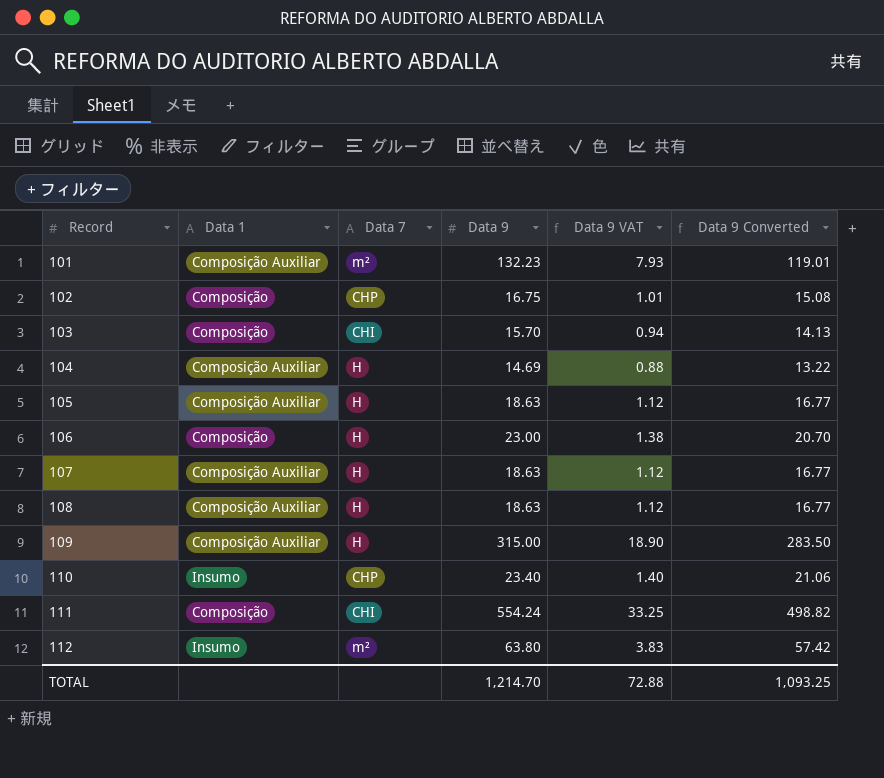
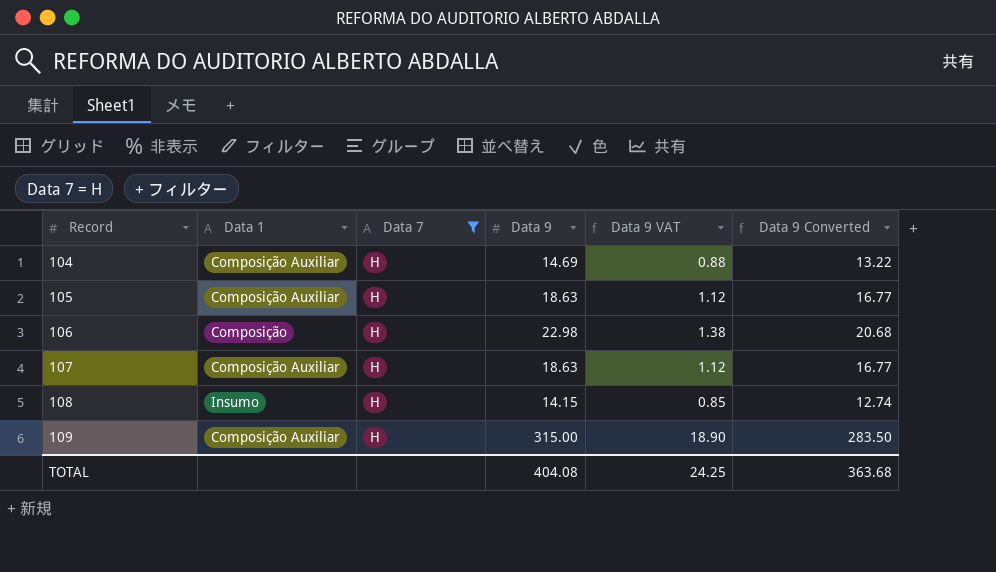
filter: none -> Data 7 = H
106 | Data 9: 23.00 -> 22.98
106 | Data 9 Converted: 20.70 -> 20.68
108 | Data 1: Composição Auxiliar -> Insumo
108 | Data 9: 18.63 -> 14.15
108 | Data 9 VAT: 1.12 -> 0.85
108 | Data 9 Converted: 16.77 -> 12.74
TOTAL | Data 9: 1,214.70 -> 404.08
TOTAL | Data 9 VAT: 72.88 -> 24.25
TOTAL | Data 9 Converted: 1,093.25 -> 363.68

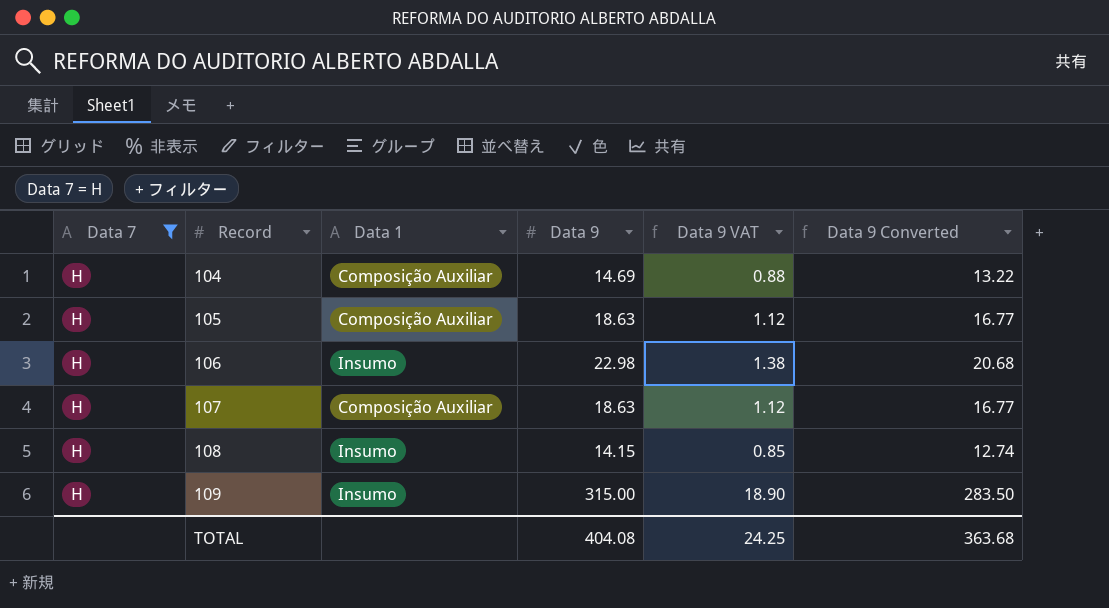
column Data 7 | position: 3 -> 1
106 | Data 1: Composição -> Insumo
109 | Data 1: Composição Auxiliar -> Insumo

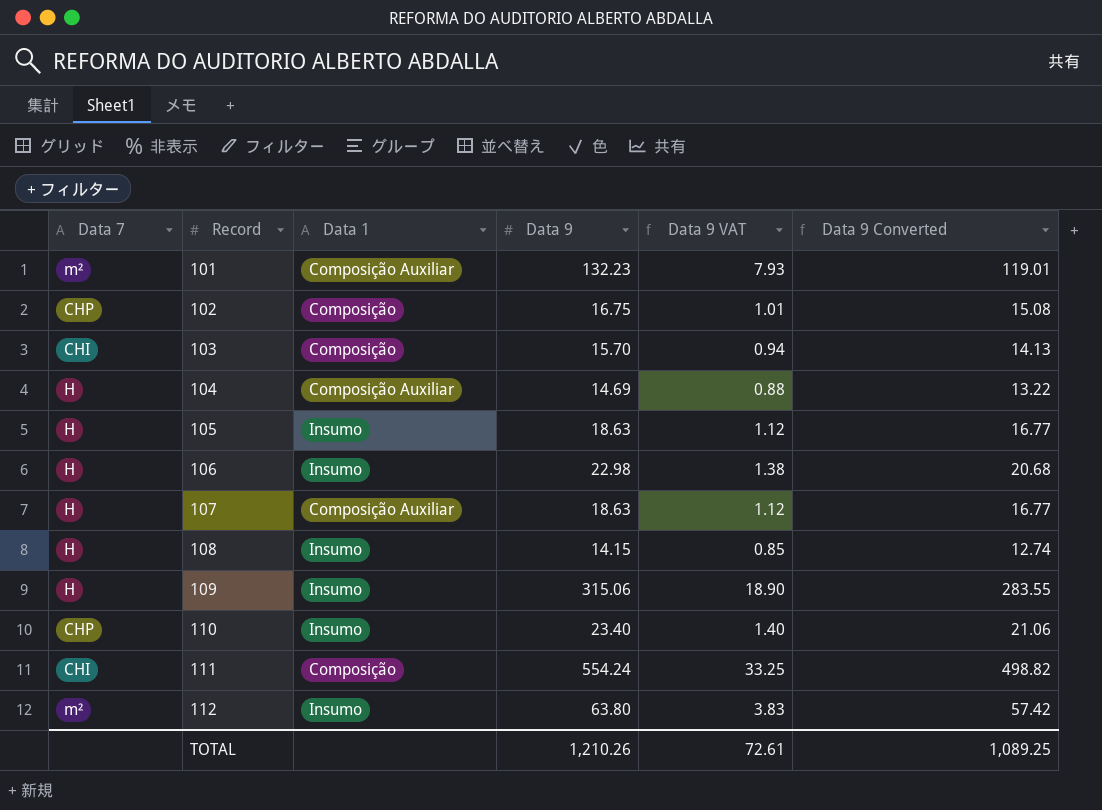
filter: Data 7 = H -> none
105 | Data 1: Composição Auxiliar -> Insumo
109 | Data 9: 315.00 -> 315.06
109 | Data 9 Converted: 283.50 -> 283.55
TOTAL | Data 9: 404.08 -> 1,210.26
TOTAL | Data 9 VAT: 24.25 -> 72.61
TOTAL | Data 9 Converted: 363.68 -> 1,089.25

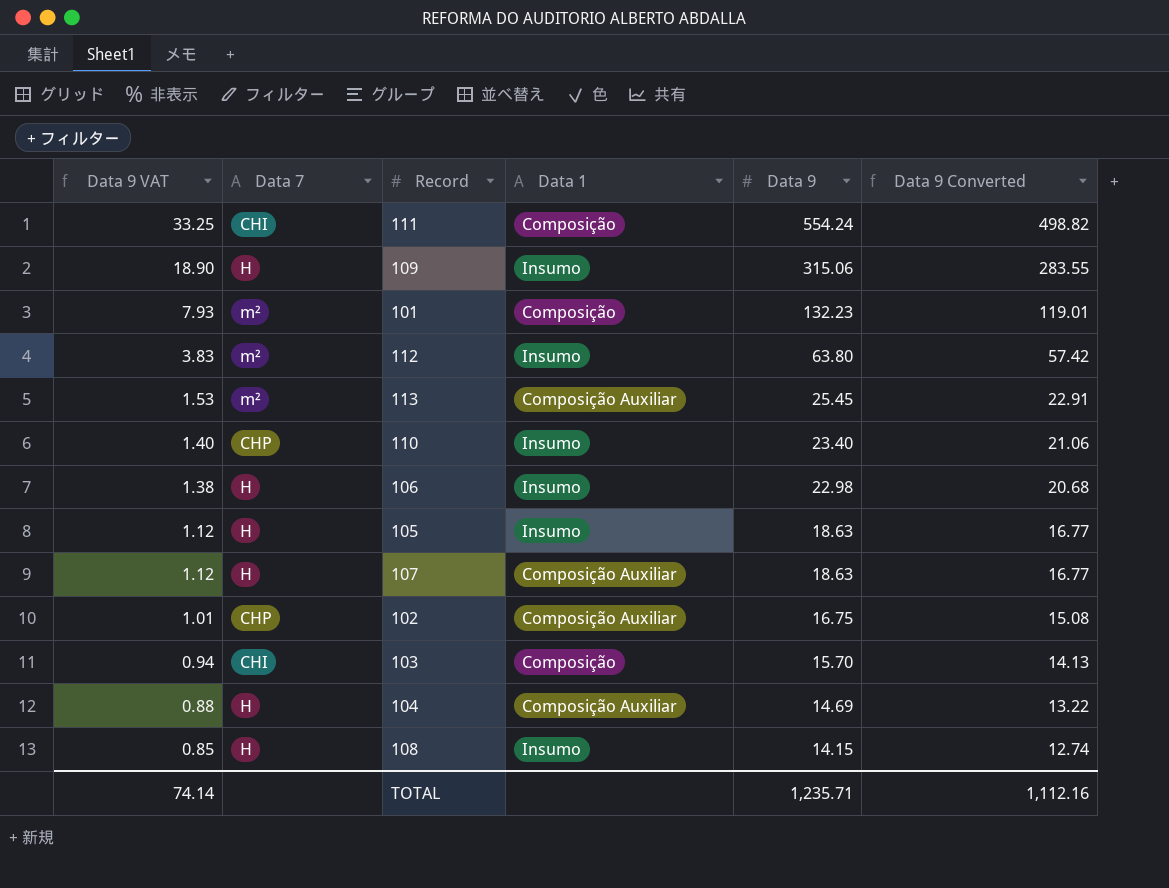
row order: Record ascending -> Data 9 VAT descending
column Data 9 VAT | position: 5 -> 1
101 | Data 1: Composição Auxiliar -> Composição
row 113: none -> 1.53 | m² | Composição Auxiliar | 25.45 | 22.91
102 | Data 1: Composição -> Composição Auxiliar
TOTAL | Data 9 VAT: 72.61 -> 74.14
TOTAL | Data 9: 1,210.26 -> 1,235.71
TOTAL | Data 9 Converted: 1,089.25 -> 1,112.16

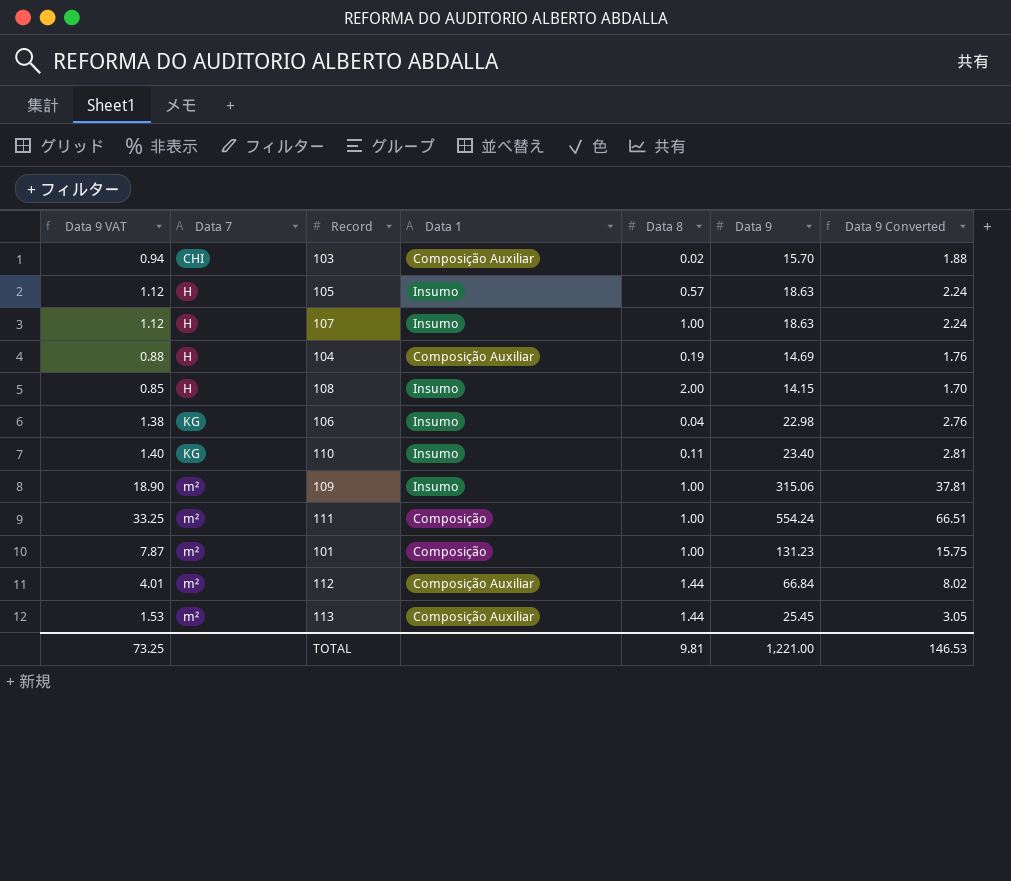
row order: Data 9 VAT descending -> Data 7 ascending
column Data 8 | position: none -> 5
column Data 9 Converted | formula: [Data 9] * 0.9 -> [Data 9] * 0.12
row 102: 1.01 | CHP | Composição Auxiliar | 16.75 | 15.08 -> none
103 | Data 1: Composição -> Composição Auxiliar
107 | Data 1: Composição Auxiliar -> Insumo
106 | Data 7: H -> KG
110 | Data 7: CHP -> KG
109 | Data 7: H -> m²
111 | Data 7: CHI -> m²
101 | Data 9 VAT: 7.93 -> 7.87
101 | Data 9: 132.23 -> 131.23
112 | Data 9 VAT: 3.83 -> 4.01
112 | Data 1: Insumo -> Composição Auxiliar
112 | Data 9: 63.80 -> 66.84
TOTAL | Data 9 VAT: 74.14 -> 73.25
TOTAL | Data 9: 1,235.71 -> 1,221.00
TOTAL | Data 9 Converted: 1,112.16 -> 146.53

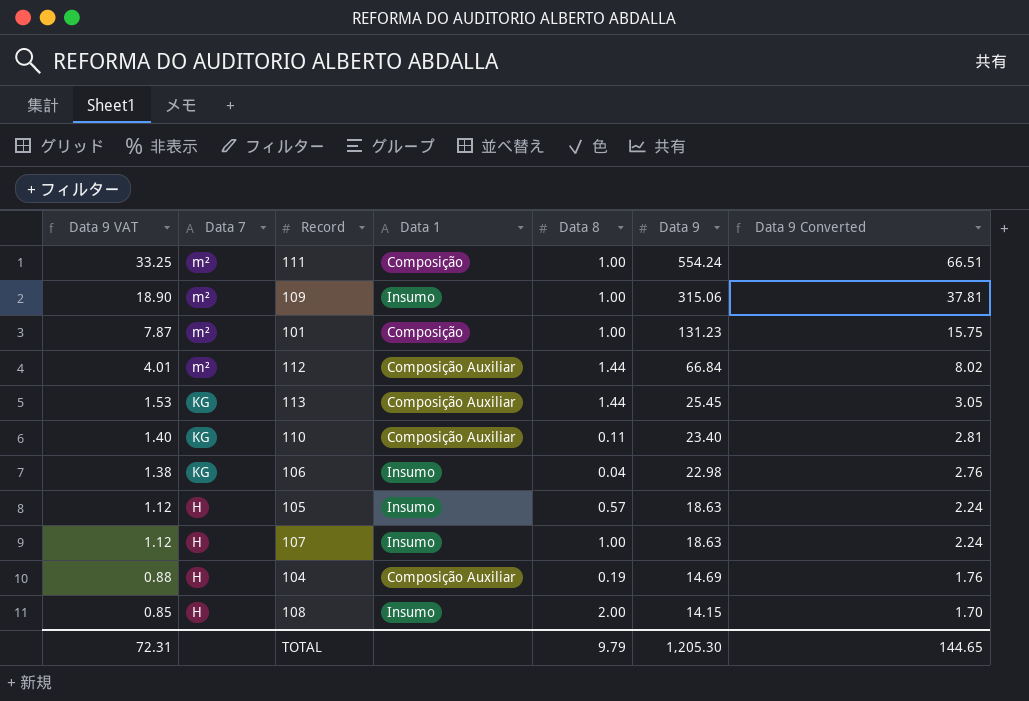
row order: Data 7 ascending -> Data 9 VAT descending
row 103: 0.94 | CHI | Composição Auxiliar | 0.02 | 15.70 | 1.88 -> none
113 | Data 7: m² -> KG
110 | Data 1: Insumo -> Composição Auxiliar
TOTAL | Data 9 VAT: 73.25 -> 72.31
TOTAL | Data 8: 9.81 -> 9.79
TOTAL | Data 9: 1,221.00 -> 1,205.30
TOTAL | Data 9 Converted: 146.53 -> 144.65

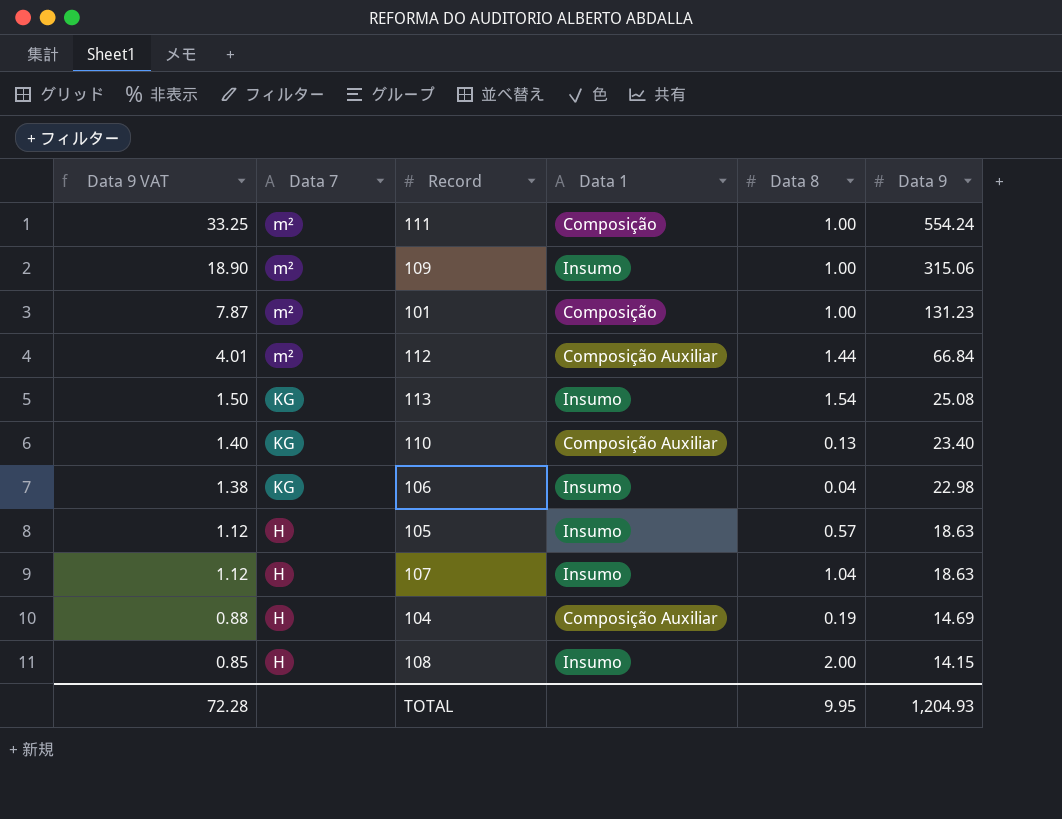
column Data 9 Converted | formula: [Data 9] * 0.12 -> none
113 | Data 9 VAT: 1.53 -> 1.50
113 | Data 1: Composição Auxiliar -> Insumo
113 | Data 8: 1.44 -> 1.54
113 | Data 9: 25.45 -> 25.08
110 | Data 8: 0.11 -> 0.13
107 | Data 8: 1.00 -> 1.04
TOTAL | Data 9 VAT: 72.31 -> 72.28
TOTAL | Data 8: 9.79 -> 9.95
TOTAL | Data 9: 1,205.30 -> 1,204.93

